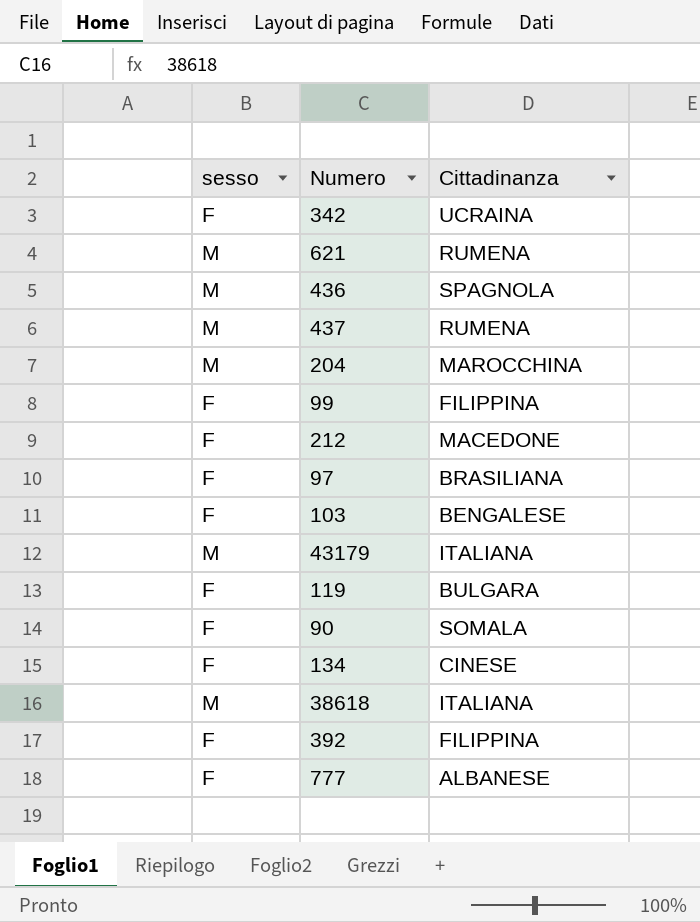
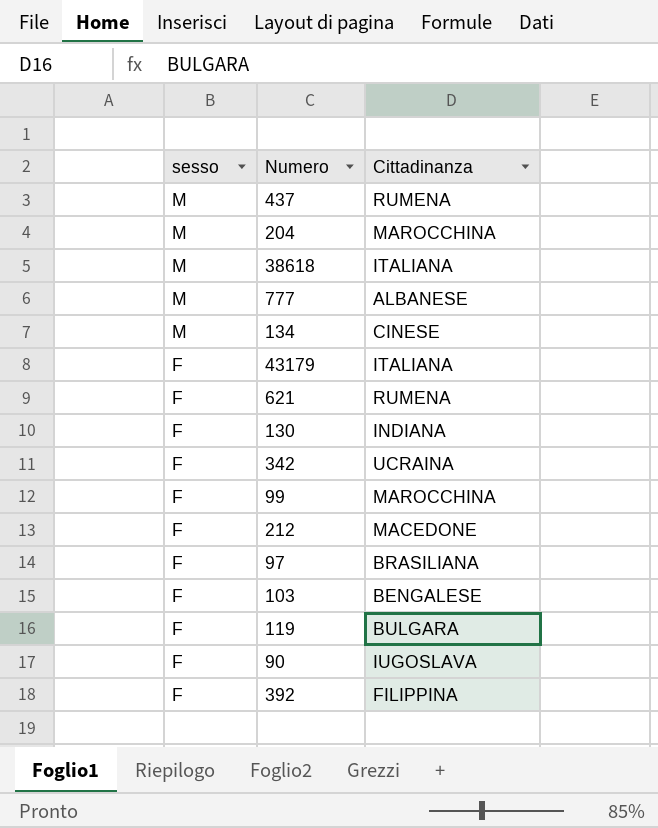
row order: none -> sesso descending
row 436: M | SPAGNOLA -> none
777 | sesso: F -> M
134 | sesso: F -> M
43179 | sesso: M -> F
621 | sesso: M -> F
row 130: none -> F | INDIANA
99 | Cittadinanza: FILIPPINA -> MAROCCHINA
90 | Cittadinanza: SOMALA -> IUGOSLAVA

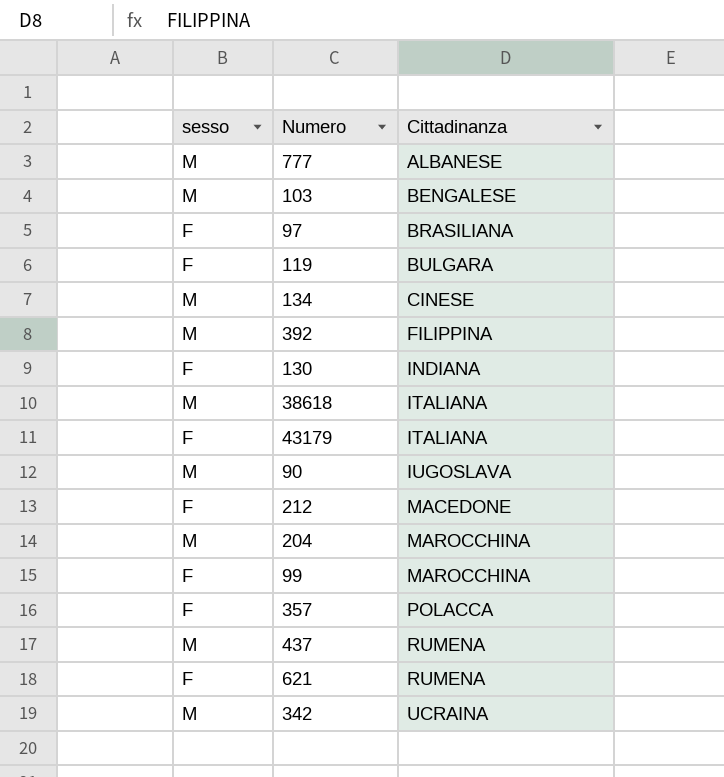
row order: sesso descending -> Cittadinanza ascending
103 | sesso: F -> M
392 | sesso: F -> M
90 | sesso: F -> M
row 357: none -> F | POLACCA
342 | sesso: F -> M

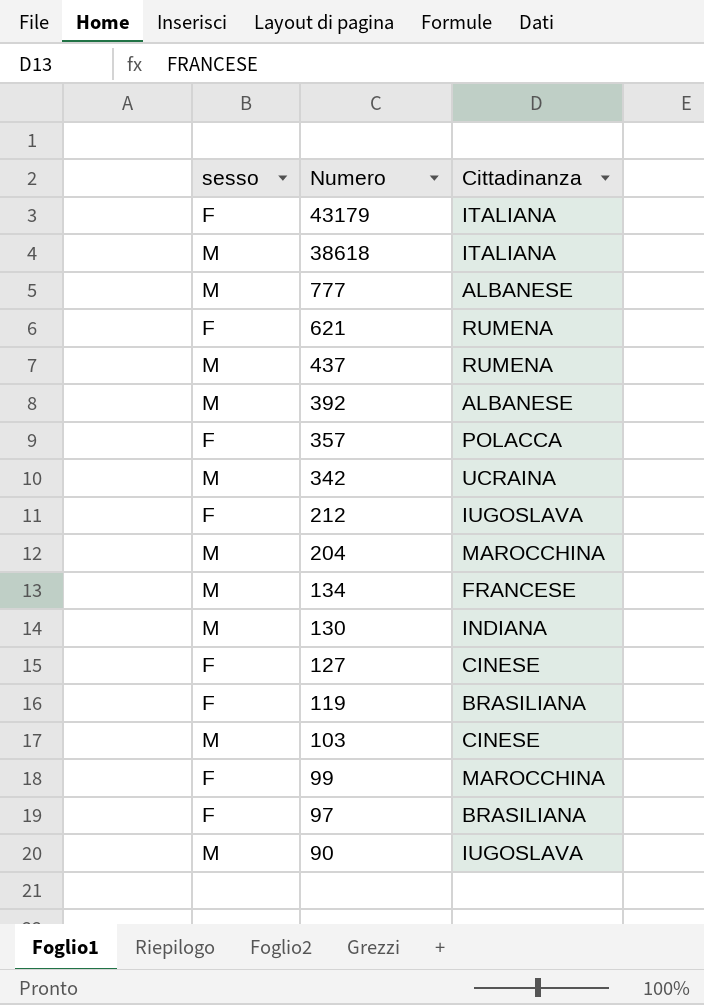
row order: Cittadinanza ascending -> Numero descending
392 | Cittadinanza: FILIPPINA -> ALBANESE
212 | Cittadinanza: MACEDONE -> IUGOSLAVA
134 | Cittadinanza: CINESE -> FRANCESE
130 | sesso: F -> M
row 127: none -> F | CINESE
119 | Cittadinanza: BULGARA -> BRASILIANA
103 | Cittadinanza: BENGALESE -> CINESE

